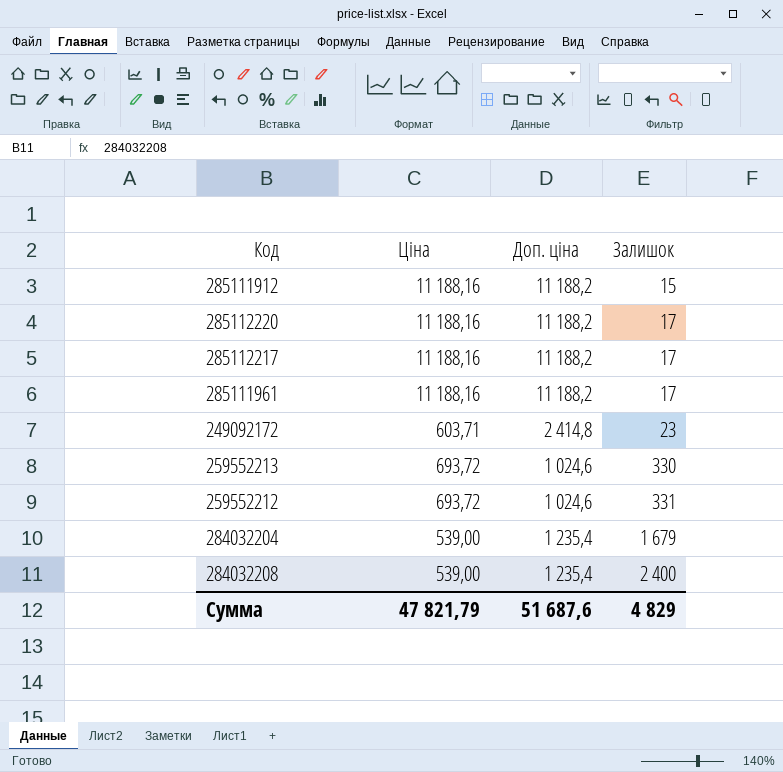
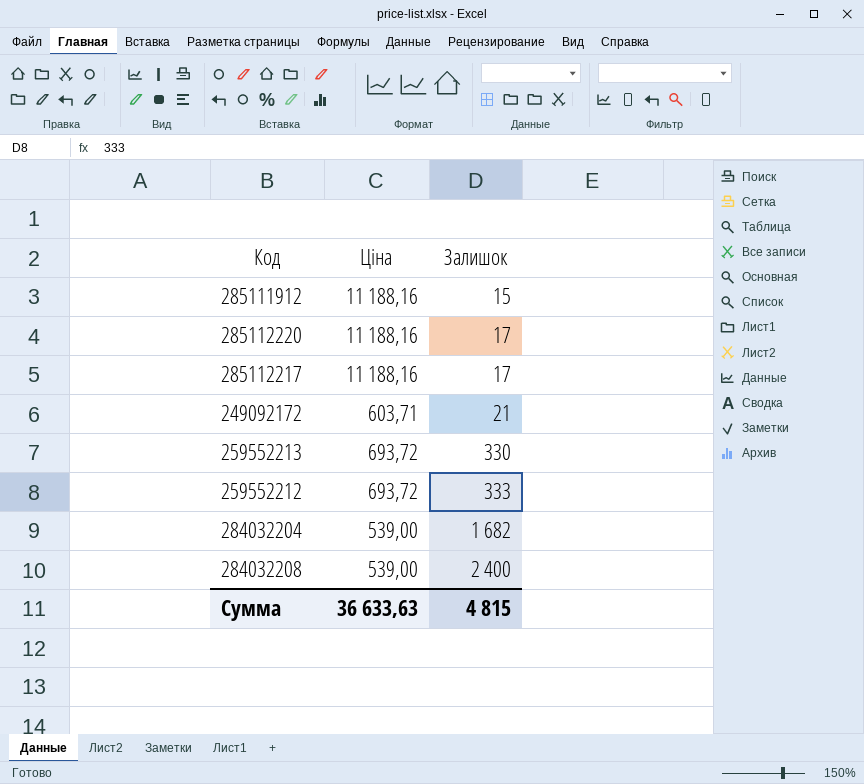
column Доп. ціна | position: 3 -> none
row 285111961: 11 188,16 | 11 188,2 | 17 -> none
249092172 | Залишок: 23 -> 21
259552212 | Залишок: 331 -> 333
284032204 | Залишок: 1 679 -> 1 682
Сумма | Ціна: 47 821,79 -> 36 633,63
Сумма | Залишок: 4 829 -> 4 815

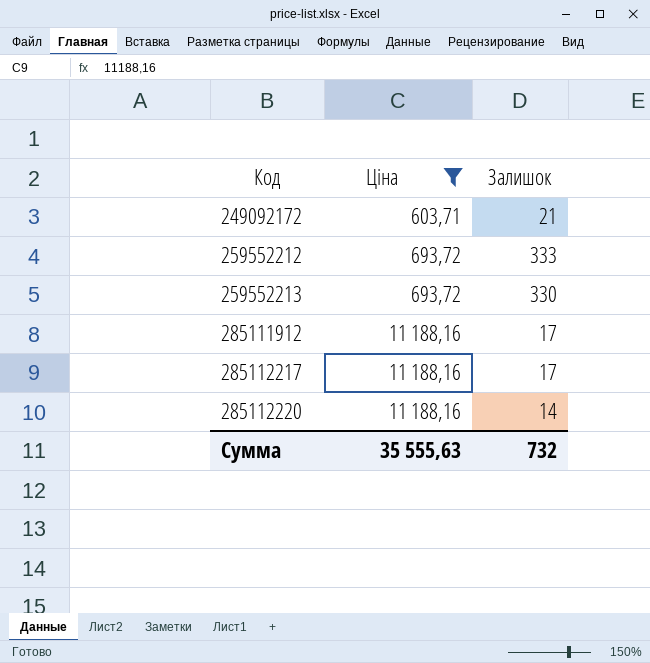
filter: none -> Ціна != 539,00
row order: Залишок ascending -> Код ascending
285111912 | Залишок: 15 -> 17
285112220 | Залишок: 17 -> 14
Сумма | Ціна: 36 633,63 -> 35 555,63
Сумма | Залишок: 4 815 -> 732

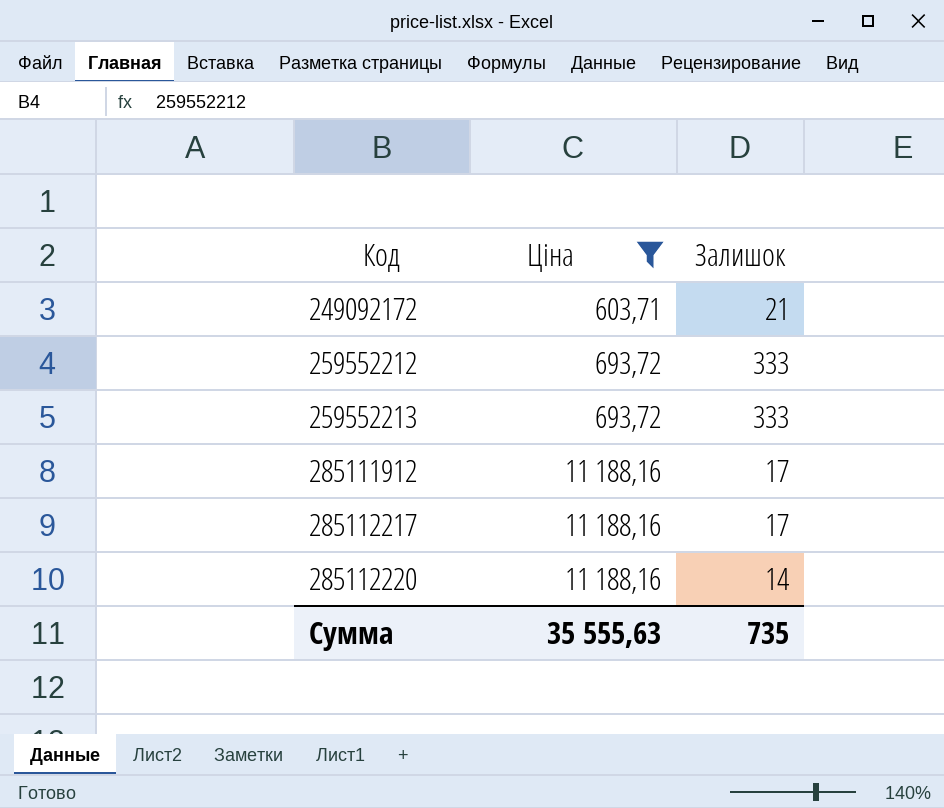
259552213 | Залишок: 330 -> 333
Сумма | Залишок: 732 -> 735

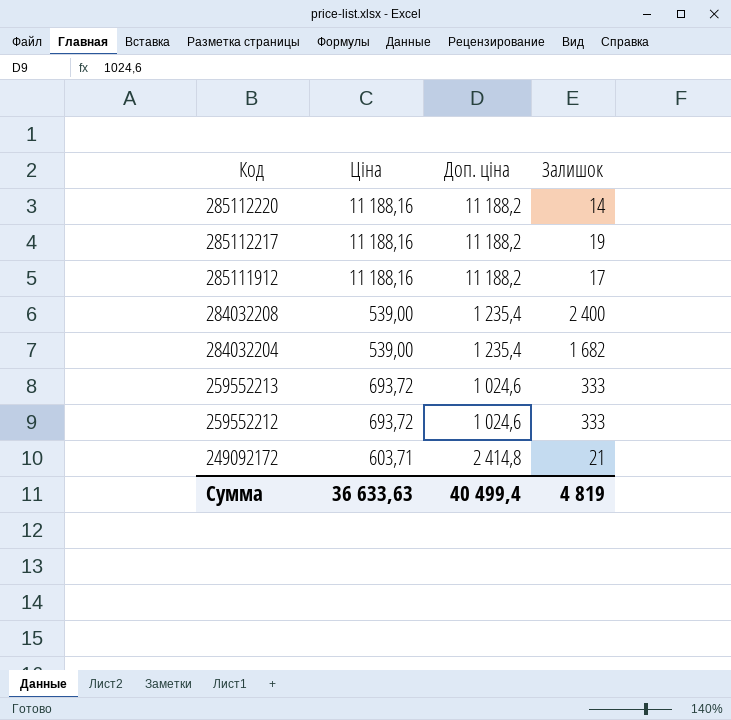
filter: Ціна != 539,00 -> none
row order: Код ascending -> Код descending
column Доп. ціна | position: none -> 3
285112217 | Залишок: 17 -> 19
Сумма | Ціна: 35 555,63 -> 36 633,63
Сумма | Залишок: 735 -> 4 819

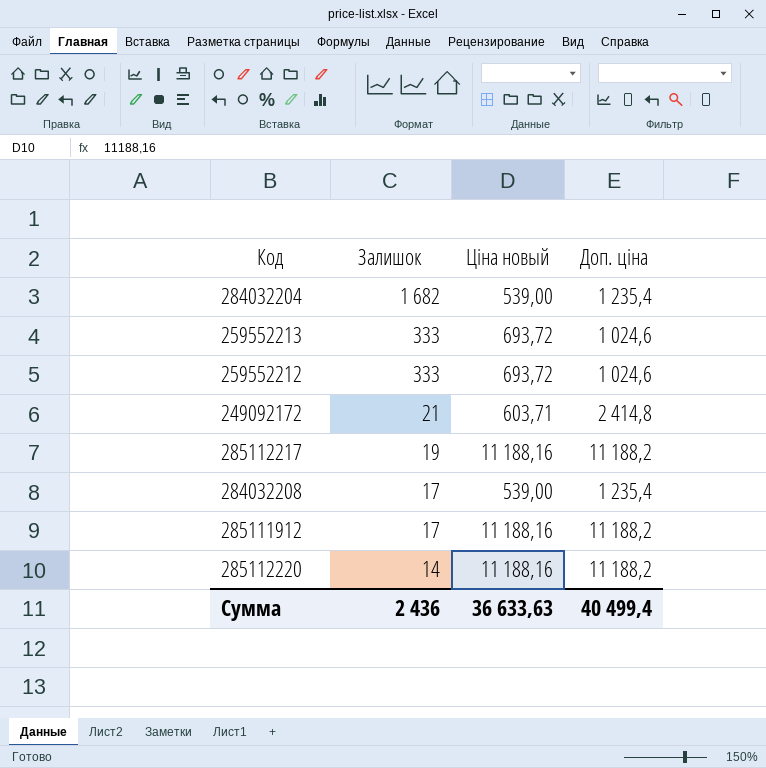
row order: Код descending -> Залишок descending
column Залишок | position: 4 -> 2
column name: Ціна -> Ціна новый
284032208 | Залишок: 2 400 -> 17
Сумма | Залишок: 4 819 -> 2 436

